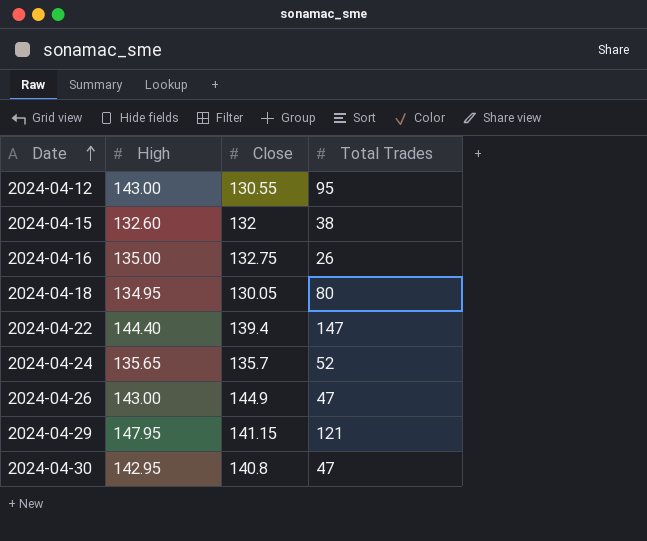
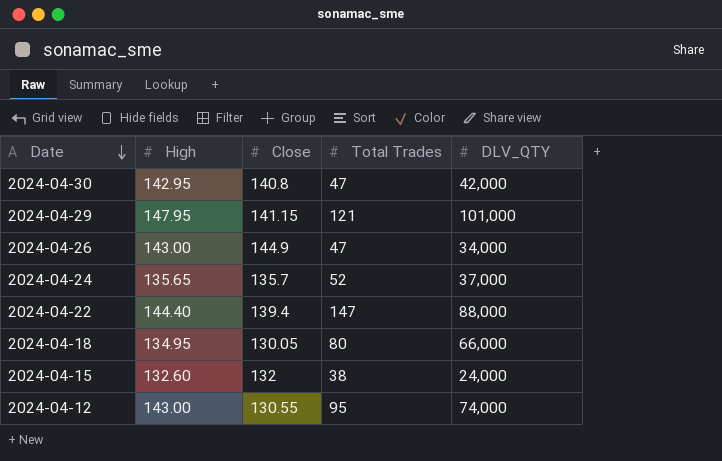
row order: Date ascending -> Date descending
column DLV_QTY | position: none -> 5
row 2024-04-16: 135.00 | 132.75 | 26 -> none

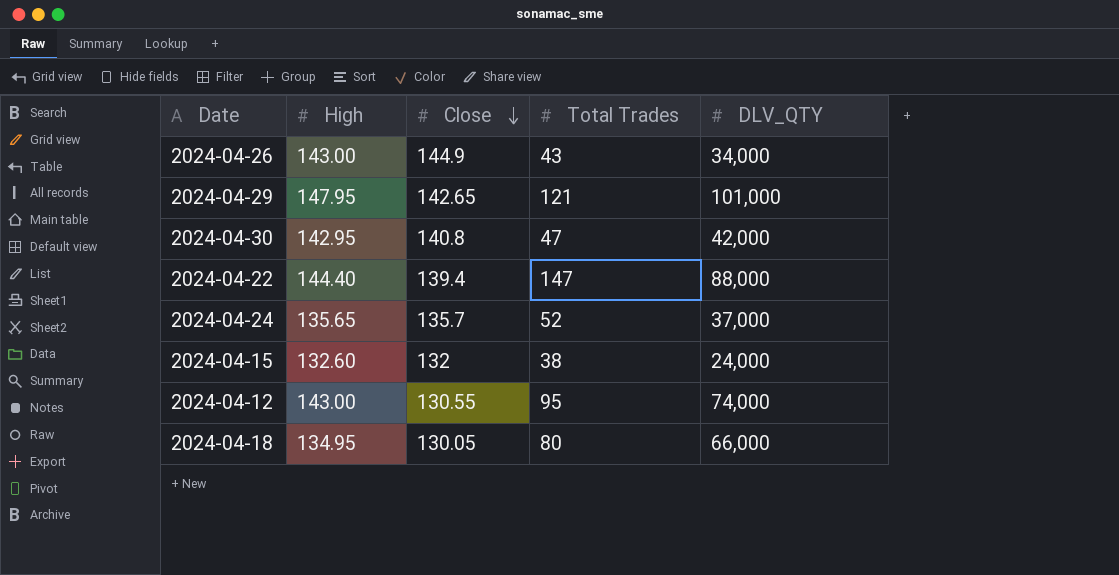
row order: Date descending -> Close descending
2024-04-26 | Total Trades: 47 -> 43
2024-04-29 | Close: 141.15 -> 142.65

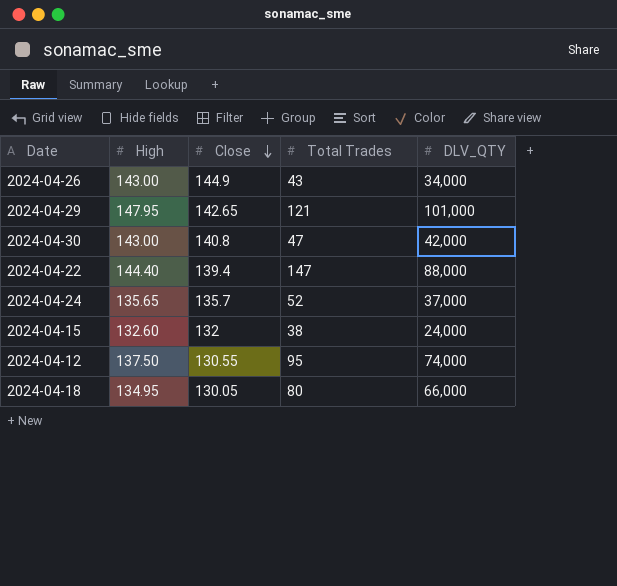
2024-04-30 | High: 142.95 -> 143.00
2024-04-12 | High: 143.00 -> 137.50

